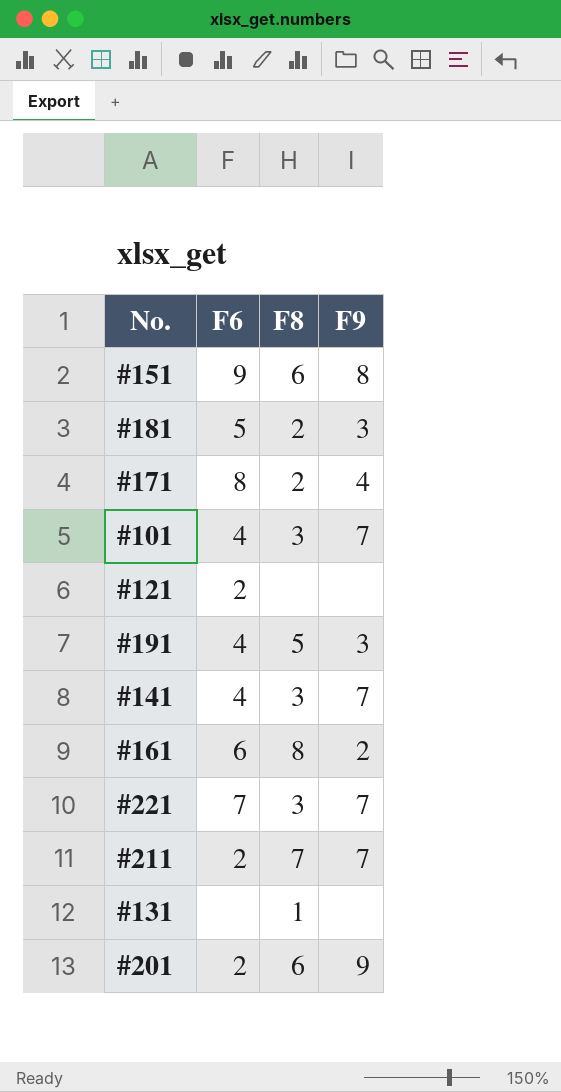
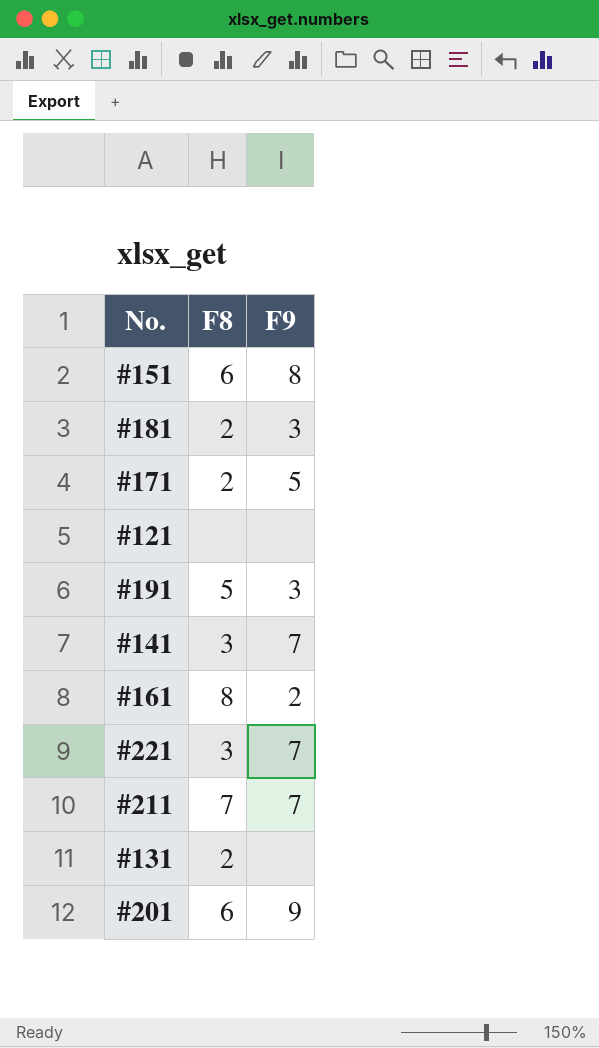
column F6 | position: 2 -> none
row #101: 4 | 3 | 7 -> none
#171 | F9: 4 -> 5
#131 | F8: 1 -> 2

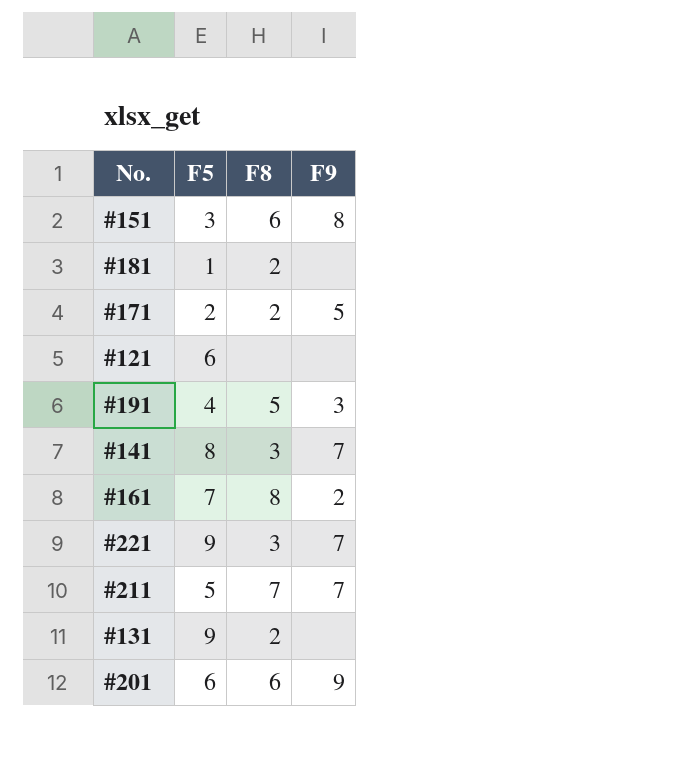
column F5 | position: none -> 2
#181 | F9: 3 -> none

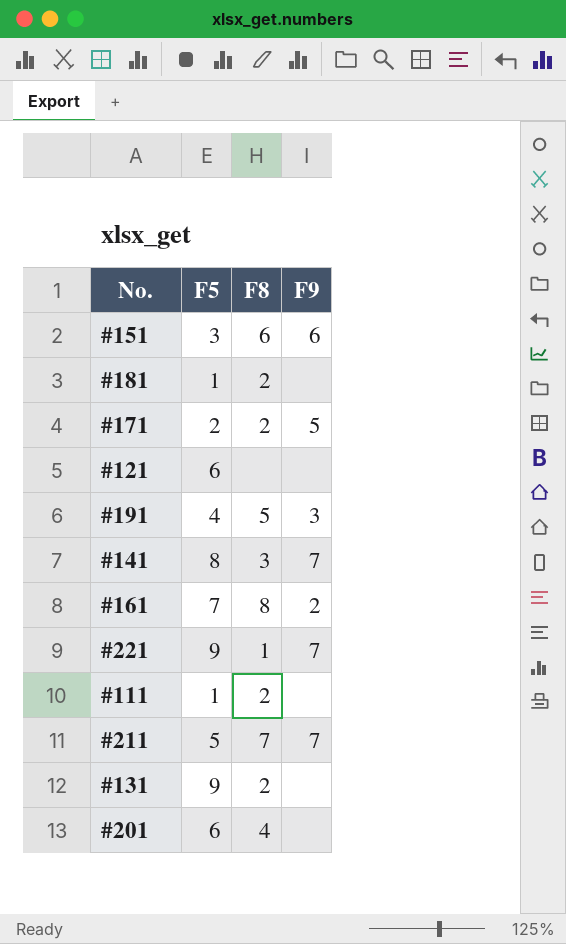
#151 | F9: 8 -> 6
#221 | F8: 3 -> 1
row #111: none -> 1 | 2 | none
#201 | F8: 6 -> 4
#201 | F9: 9 -> none

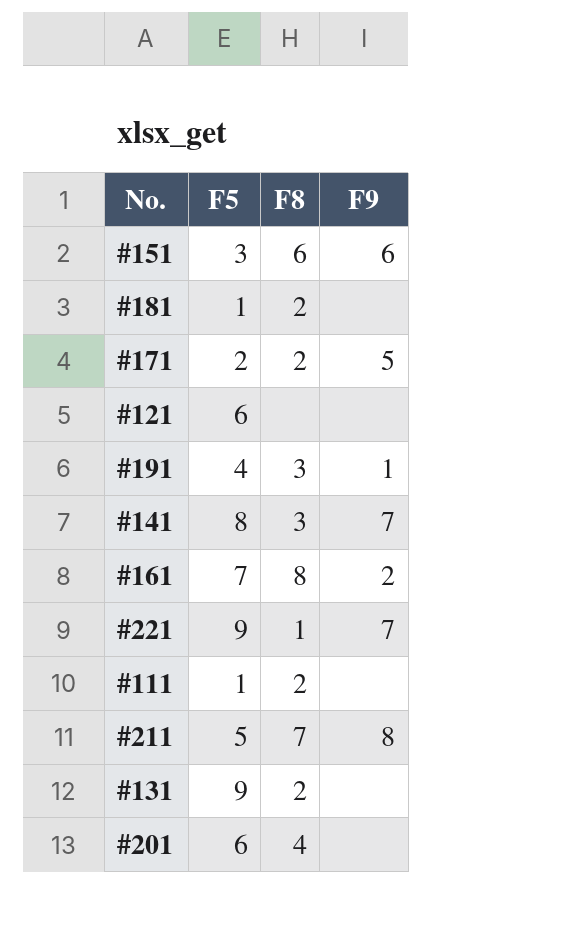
#191 | F8: 5 -> 3
#191 | F9: 3 -> 1
#211 | F9: 7 -> 8

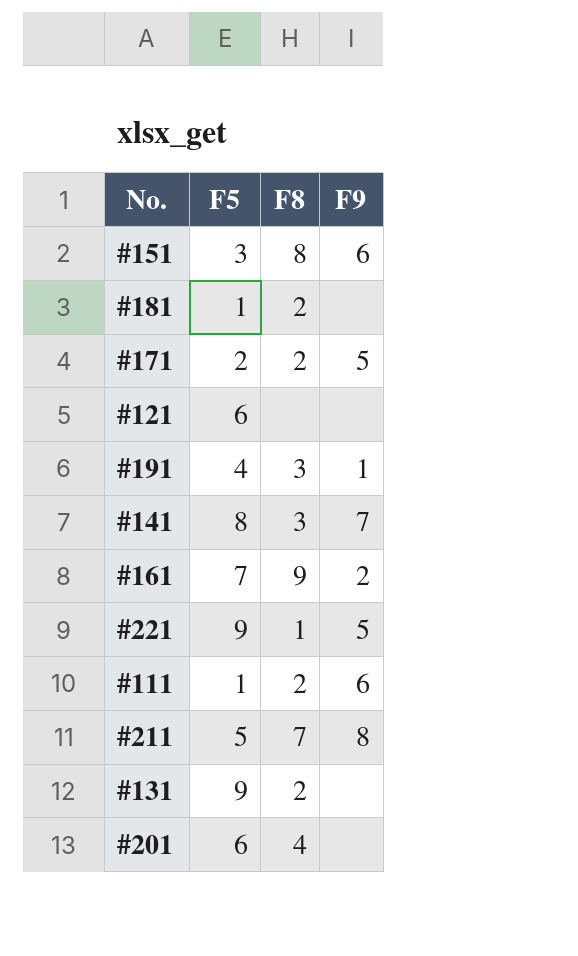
#151 | F8: 6 -> 8
#161 | F8: 8 -> 9
#221 | F9: 7 -> 5
#111 | F9: none -> 6

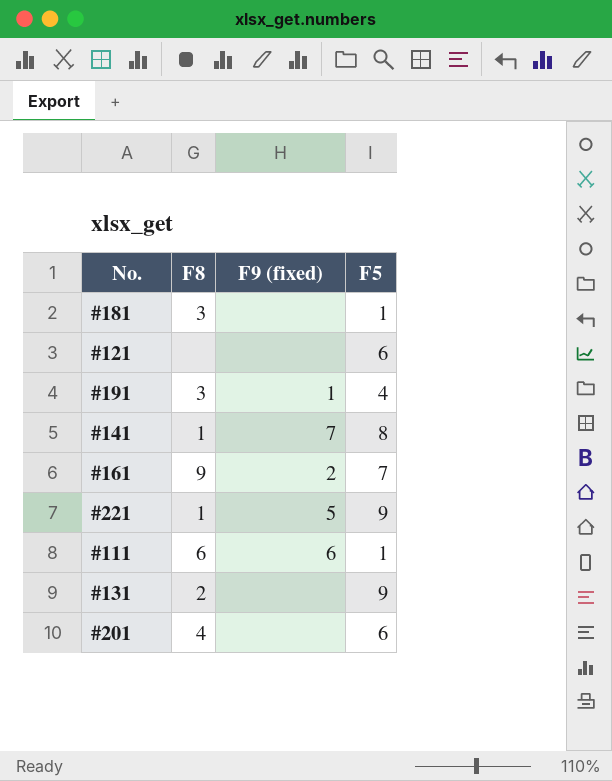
column name: F9 -> F9 (fixed)
column F5 | position: 2 -> 4
row #151: 3 | 8 | 6 -> none
row #171: 2 | 2 | 5 -> none
row #211: 5 | 7 | 8 -> none
#181 | F8: 2 -> 3
#141 | F8: 3 -> 1
#111 | F8: 2 -> 6

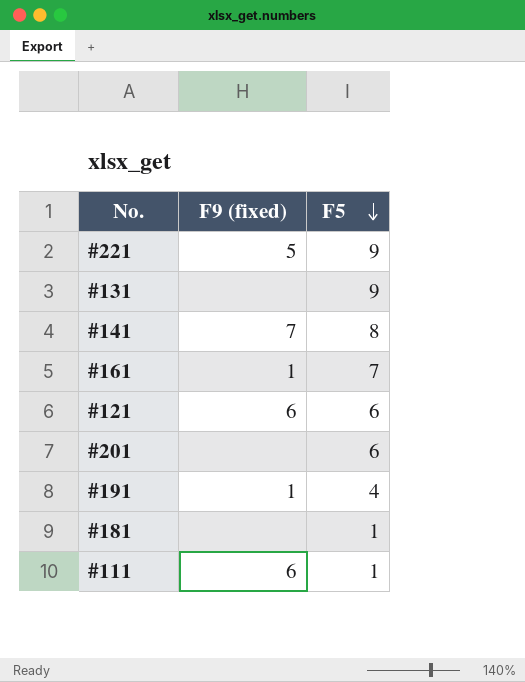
row order: none -> F5 descending
column F8 | position: 2 -> none
#161 | F9 (fixed): 2 -> 1
#121 | F9 (fixed): none -> 6

